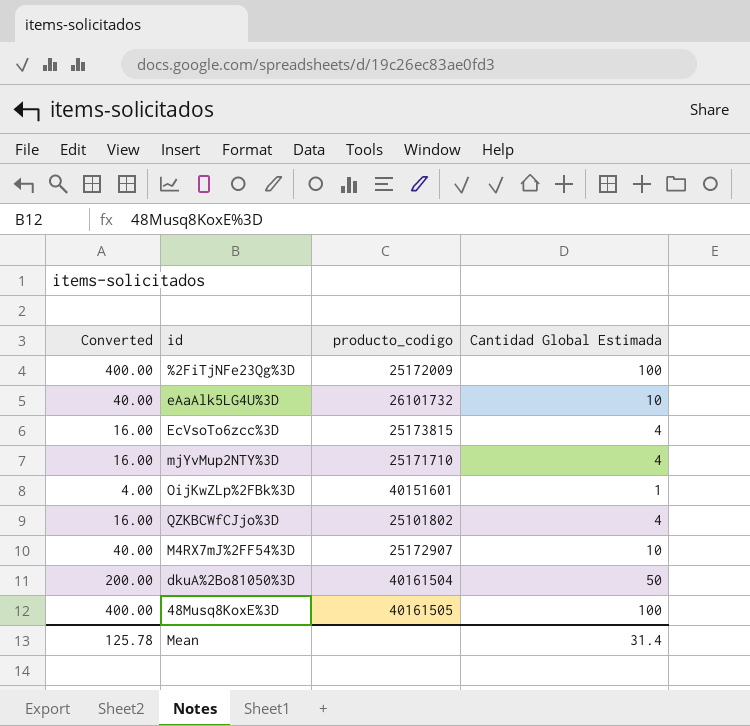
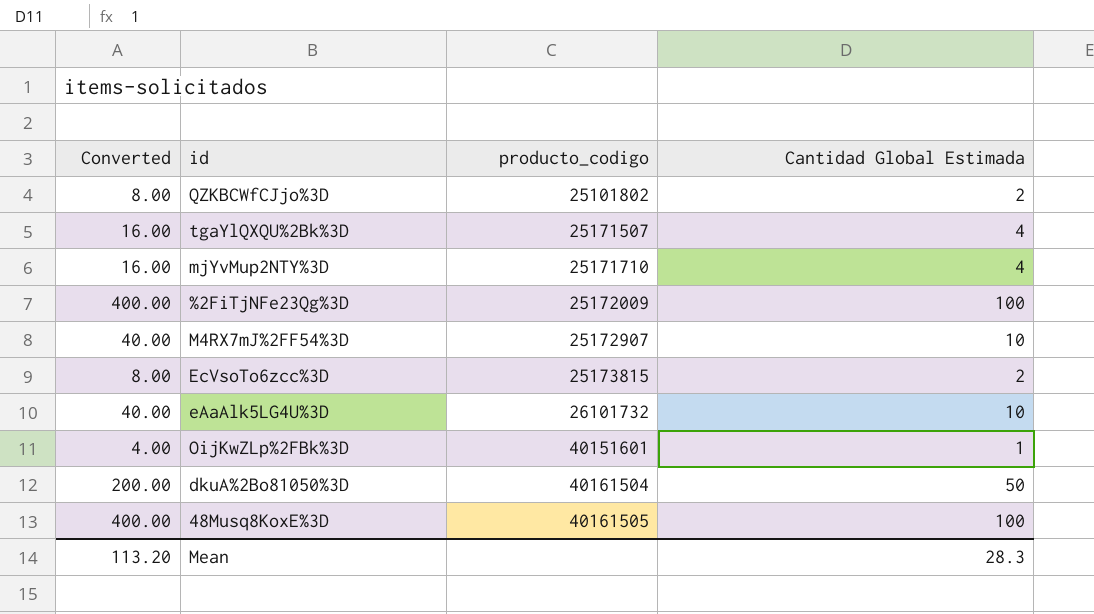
row order: none -> producto_codigo ascending
QZKBCWfCJjo%3D | Converted: 16.00 -> 8.00
QZKBCWfCJjo%3D | Cantidad Global Estimada: 4 -> 2
row tgaYlQXQU%2Bk%3D: none -> 16.00 | 25171507 | 4
EcVsoTo6zcc%3D | Converted: 16.00 -> 8.00
EcVsoTo6zcc%3D | Cantidad Global Estimada: 4 -> 2
Mean | Converted: 125.78 -> 113.20
Mean | Cantidad Global Estimada: 31.4 -> 28.3

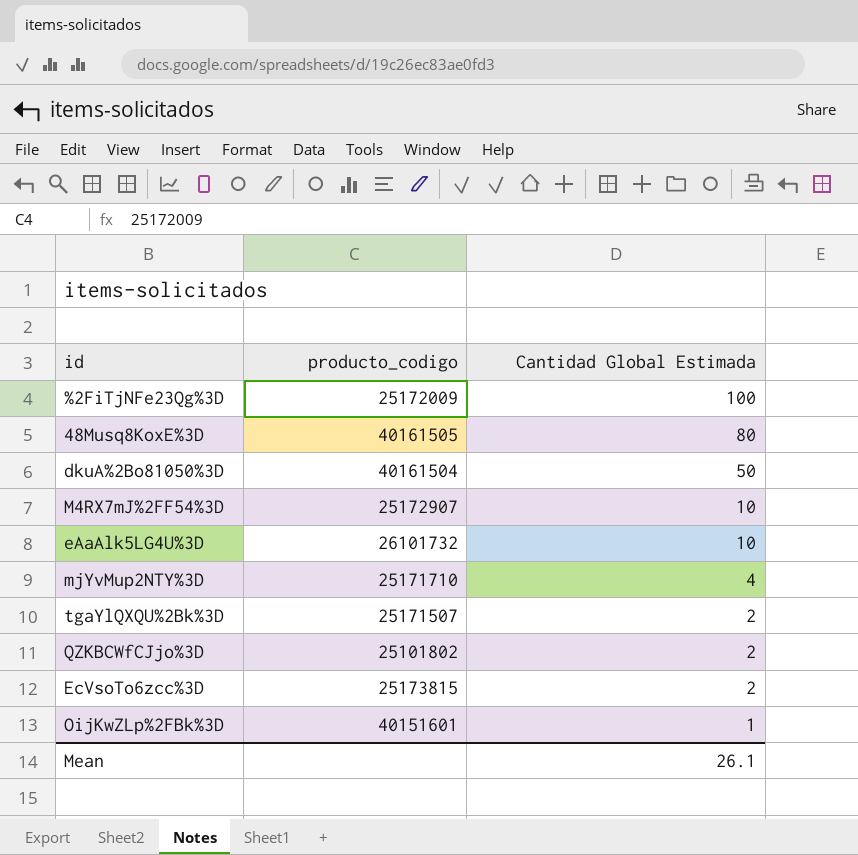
row order: producto_codigo ascending -> Cantidad Global Estimada descending
column Converted | formula: [Cantidad Global Estimada] * 4 -> none
48Musq8KoxE%3D | Cantidad Global Estimada: 100 -> 80
tgaYlQXQU%2Bk%3D | Cantidad Global Estimada: 4 -> 2
Mean | Cantidad Global Estimada: 28.3 -> 26.1

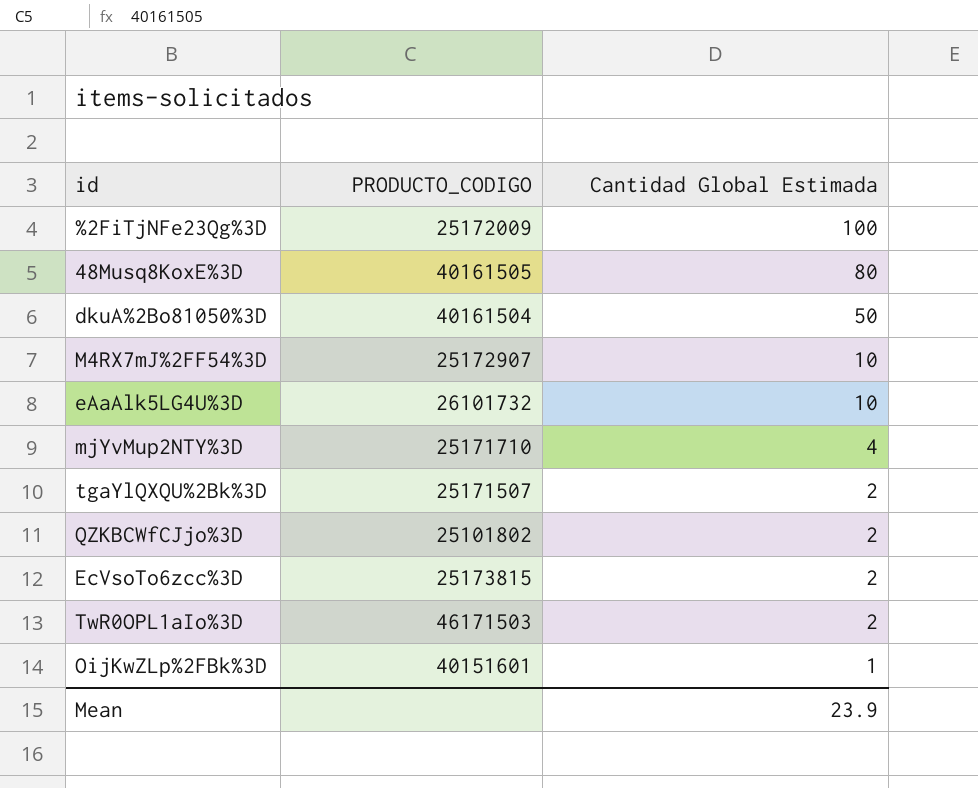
column name: producto_codigo -> PRODUCTO_CODIGO
row TwR0OPL1aIo%3D: none -> 46171503 | 2
Mean | Cantidad Global Estimada: 26.1 -> 23.9

